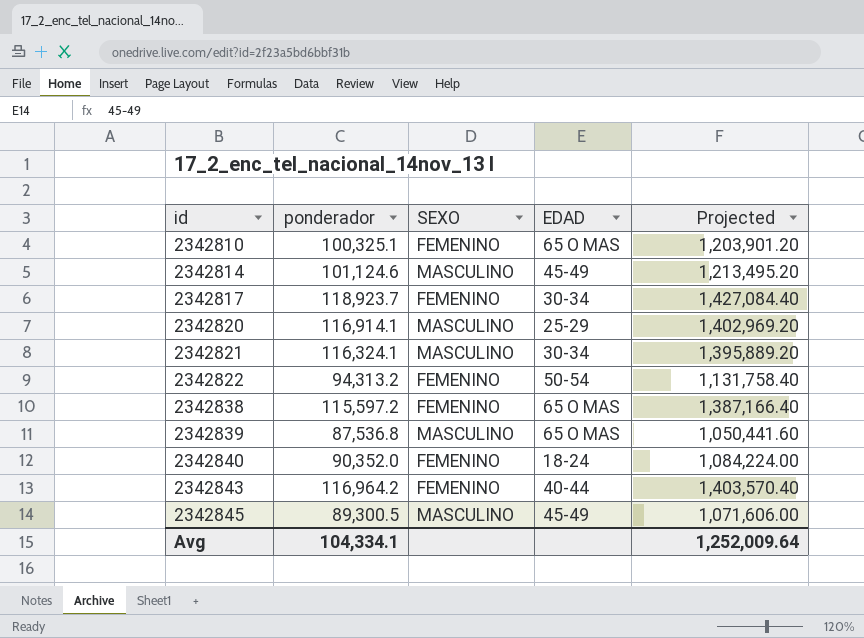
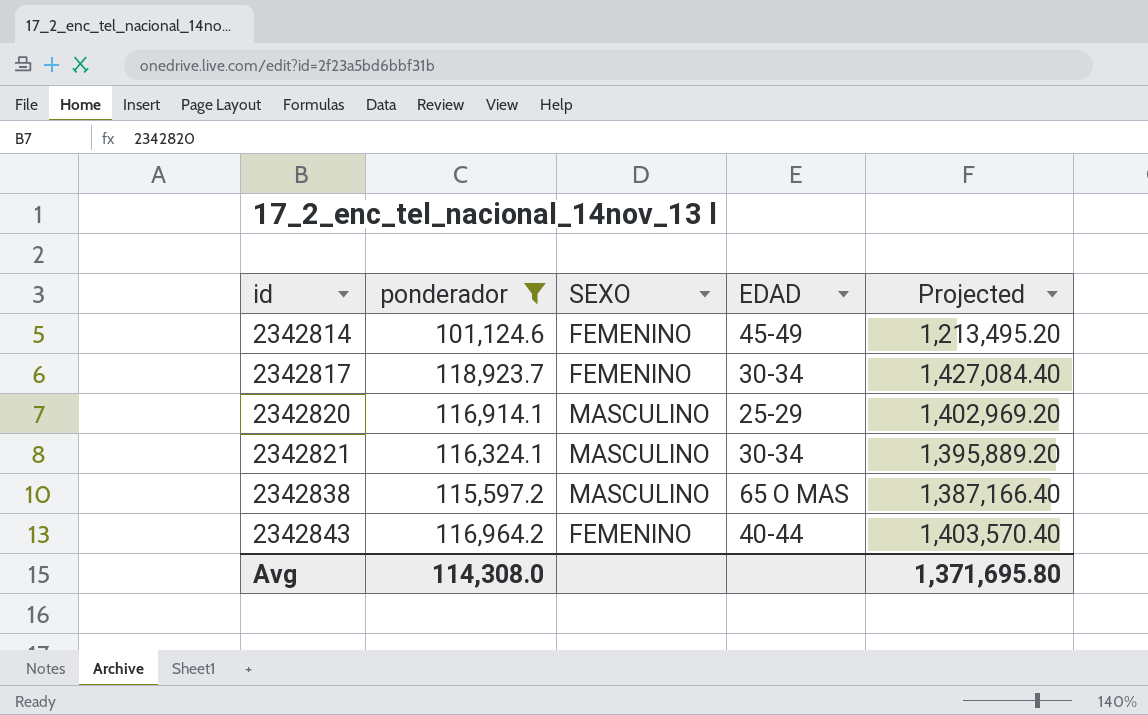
filter: none -> ponderador >= 101,124.6
2342814 | SEXO: MASCULINO -> FEMENINO
2342838 | SEXO: FEMENINO -> MASCULINO
Avg | ponderador: 104,334.1 -> 114,308.0
Avg | Projected: 1,252,009.64 -> 1,371,695.80

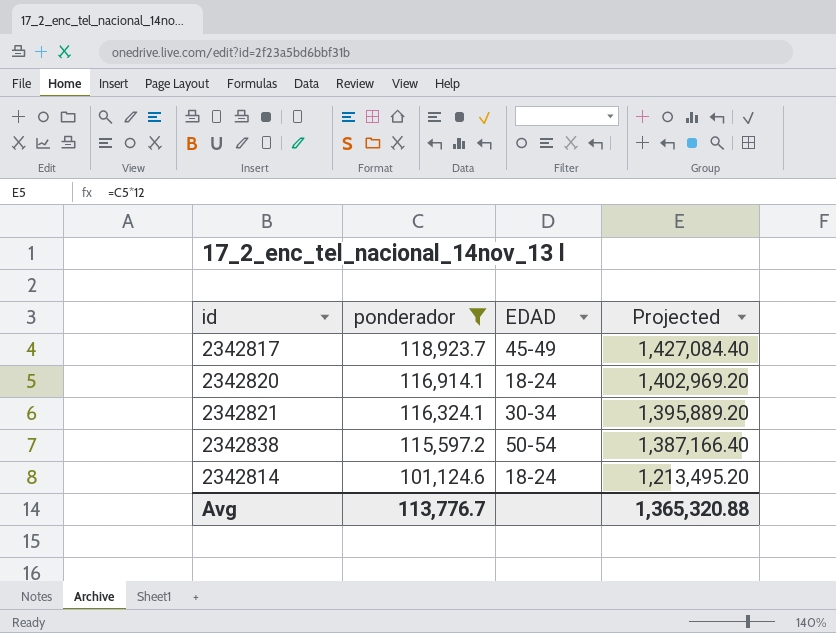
row order: id ascending -> ponderador descending
column SEXO | position: 3 -> none
row 2342843: 116,964.2 | FEMENINO | 40-44 | 1,403,570.40 -> none
2342817 | EDAD: 30-34 -> 45-49
2342820 | EDAD: 25-29 -> 18-24
2342838 | EDAD: 65 O MAS -> 50-54
2342814 | EDAD: 45-49 -> 18-24
Avg | ponderador: 114,308.0 -> 113,776.7
Avg | Projected: 1,371,695.80 -> 1,365,320.88

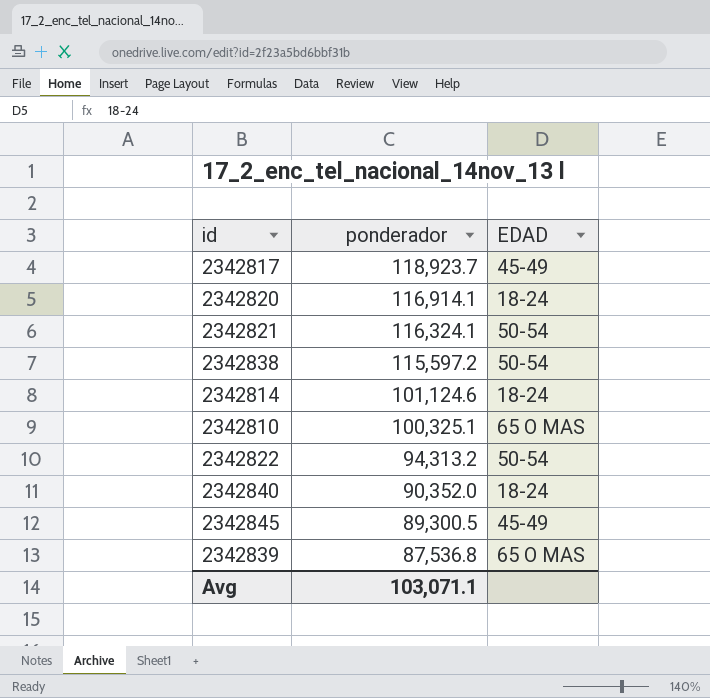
filter: ponderador >= 101,124.6 -> none
column Projected | formula: [ponderador] * 12 -> none
2342821 | EDAD: 30-34 -> 50-54
Avg | ponderador: 113,776.7 -> 103,071.1

